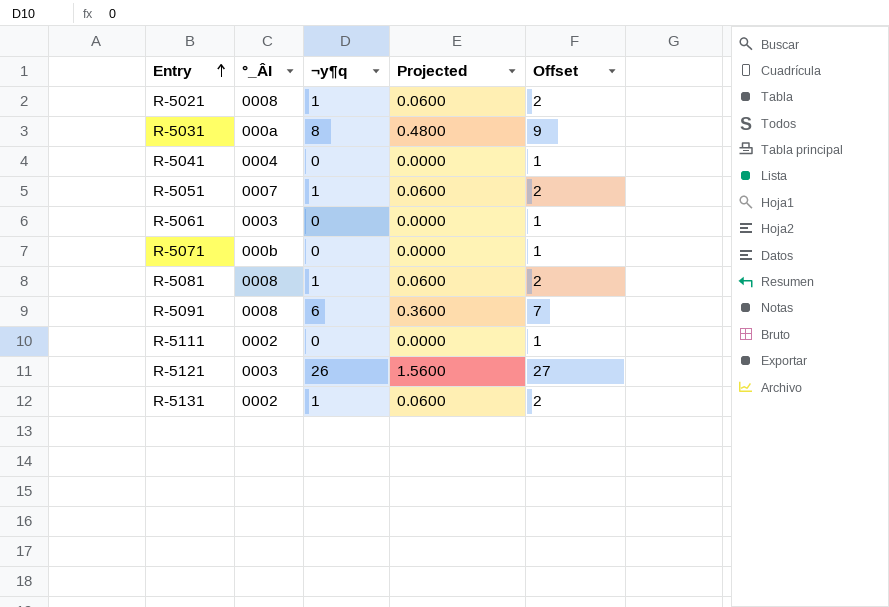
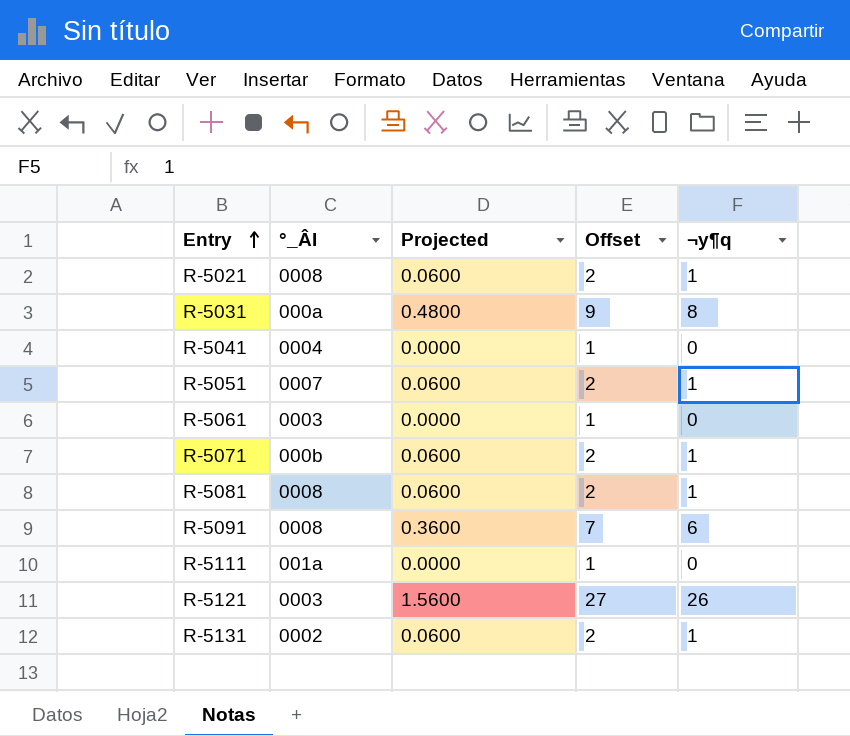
column ¬y¶q | position: 3 -> 5
R-5071 | Projected: 0.0000 -> 0.0600
R-5071 | Offset: 1 -> 2
R-5071 | ¬y¶q: 0 -> 1
R-5111 | °_ÂI: 0002 -> 001a

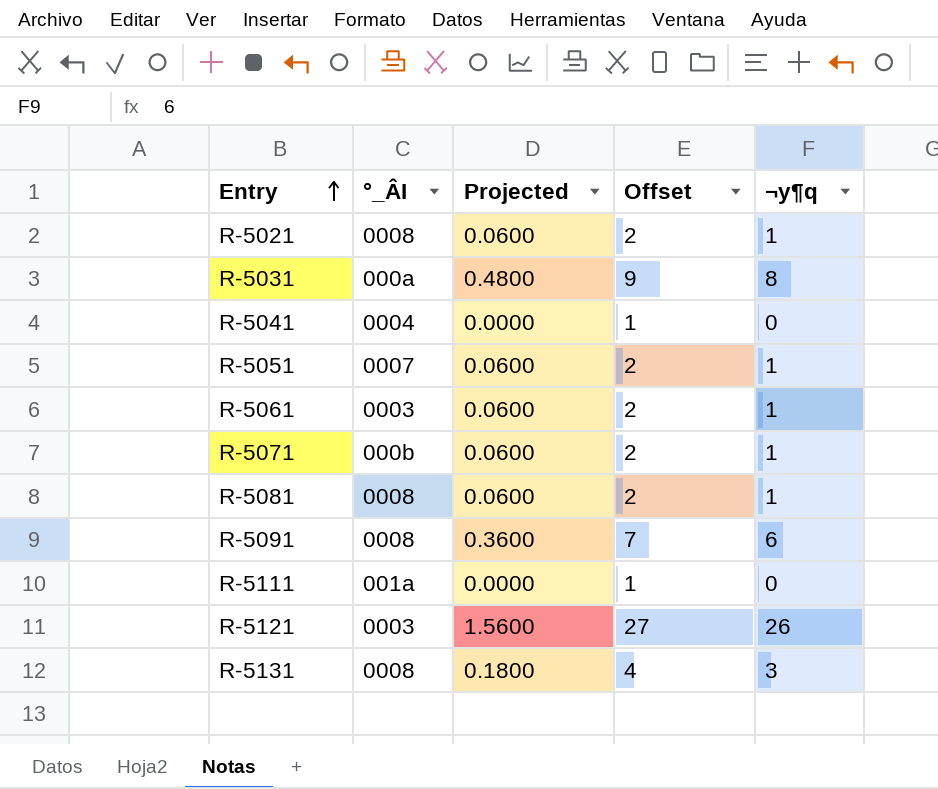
R-5061 | Projected: 0.0000 -> 0.0600
R-5061 | Offset: 1 -> 2
R-5061 | ¬y¶q: 0 -> 1
R-5131 | °_ÂI: 0002 -> 0008
R-5131 | Projected: 0.0600 -> 0.1800
R-5131 | Offset: 2 -> 4
R-5131 | ¬y¶q: 1 -> 3

